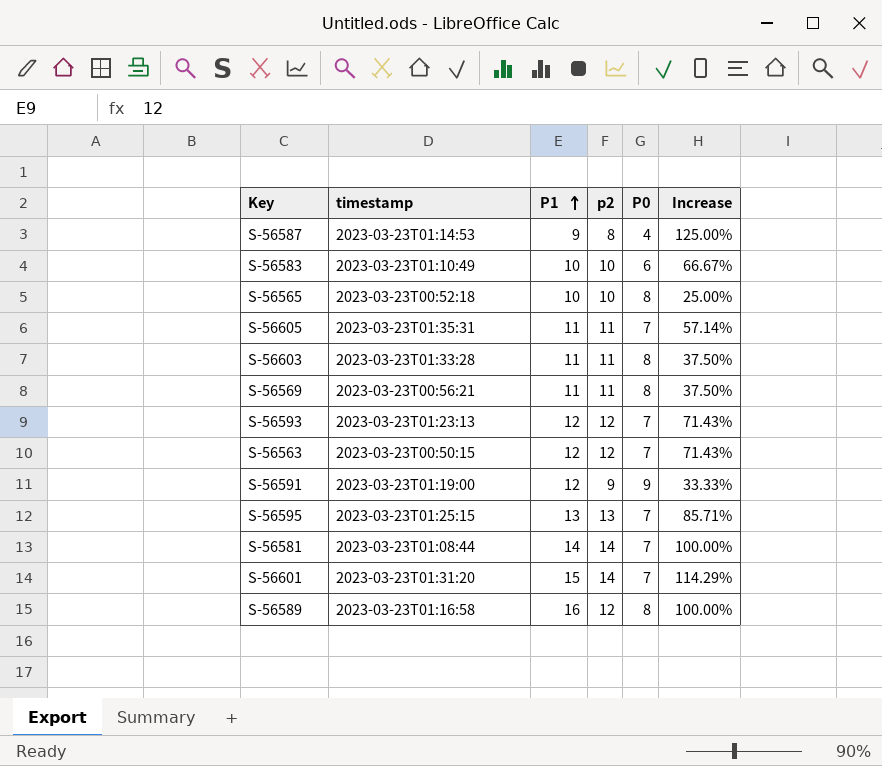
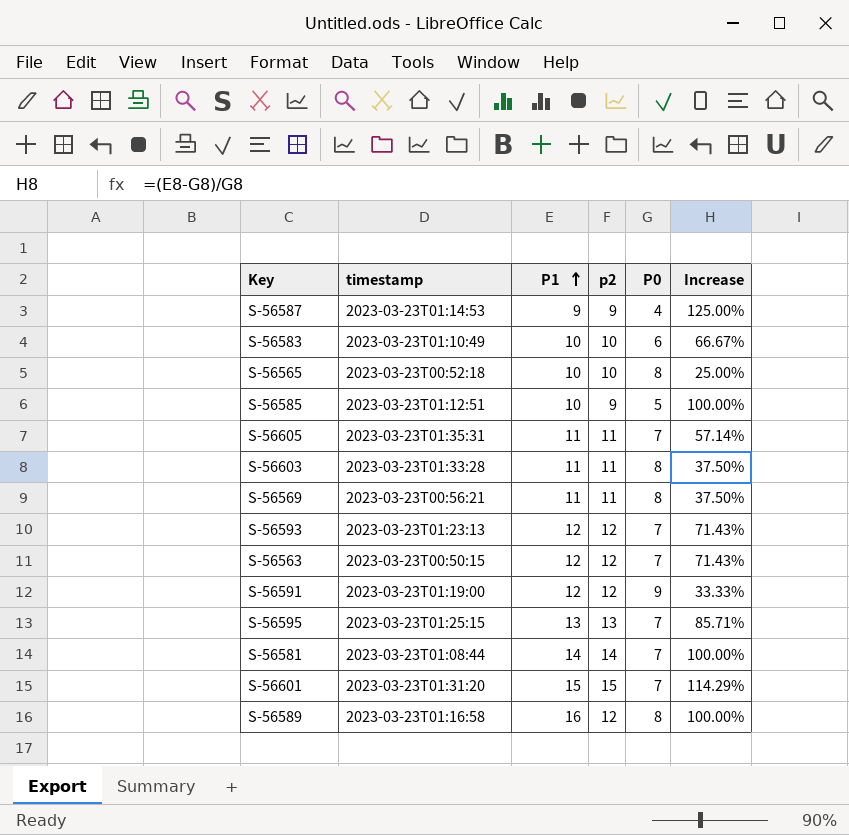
S-56587 | p2: 8 -> 9
row S-56585: none -> 2023-03-23T01:12:51 | 10 | 9 | 5 | 100.00%
S-56591 | p2: 9 -> 12
S-56601 | p2: 14 -> 15

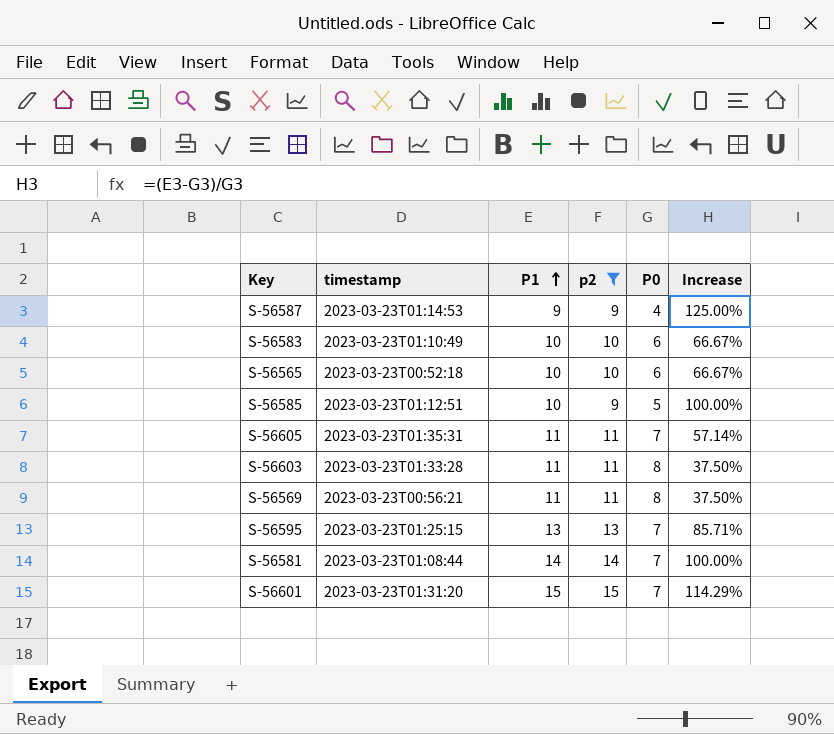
filter: none -> p2 != 12
S-56565 | P0: 8 -> 6
S-56565 | Increase: 25.00% -> 66.67%

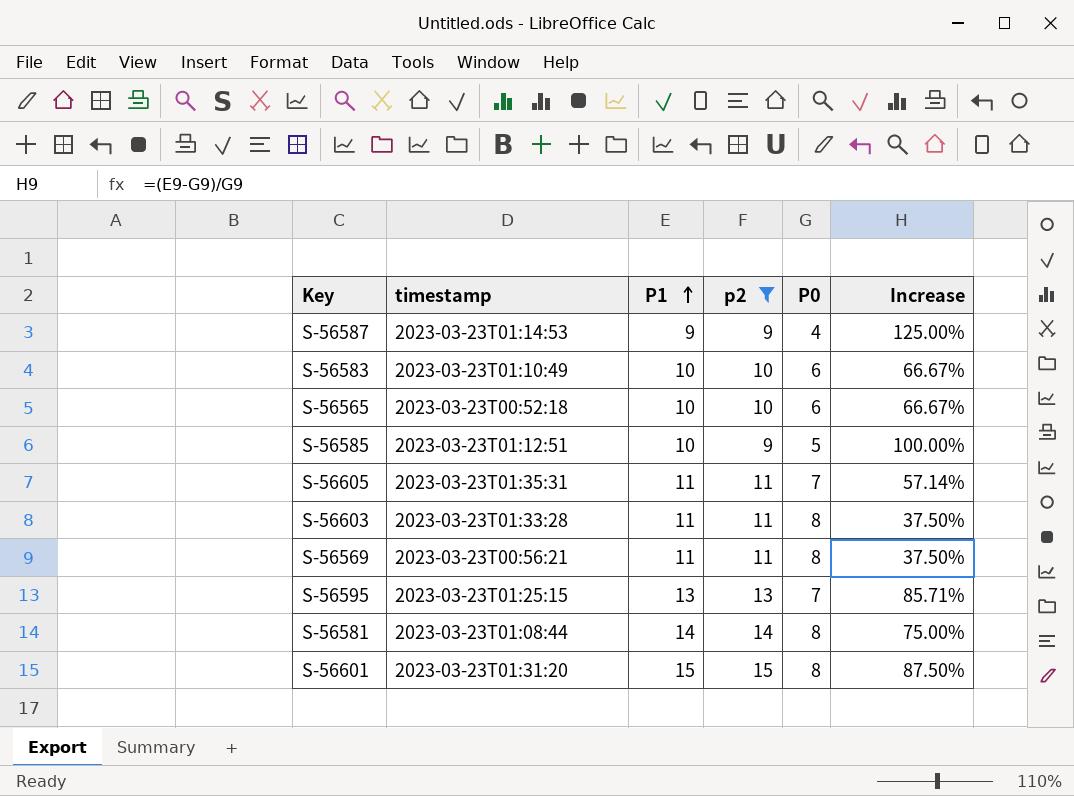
S-56581 | P0: 7 -> 8
S-56581 | Increase: 100.00% -> 75.00%
S-56601 | P0: 7 -> 8
S-56601 | Increase: 114.29% -> 87.50%

